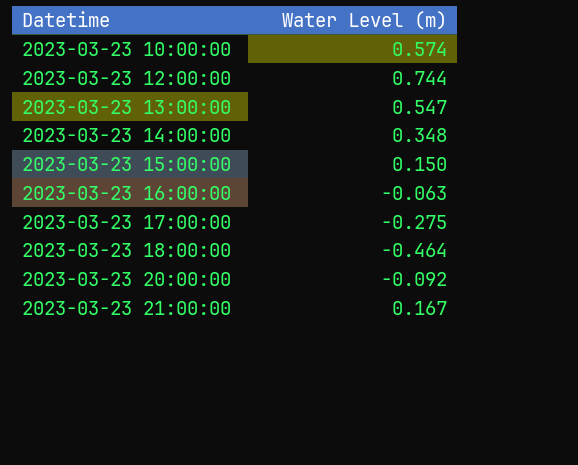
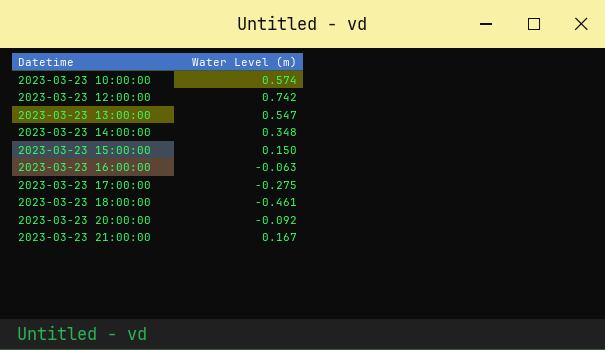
2023-03-23 12:00:00 | Water Level (m): 0.744 -> 0.742
2023-03-23 18:00:00 | Water Level (m): -0.464 -> -0.461

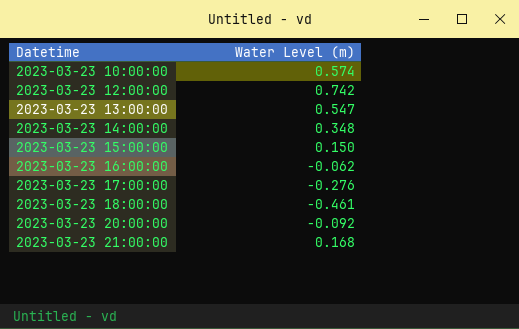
2023-03-23 16:00:00 | Water Level (m): -0.063 -> -0.062
2023-03-23 17:00:00 | Water Level (m): -0.275 -> -0.276
2023-03-23 21:00:00 | Water Level (m): 0.167 -> 0.168

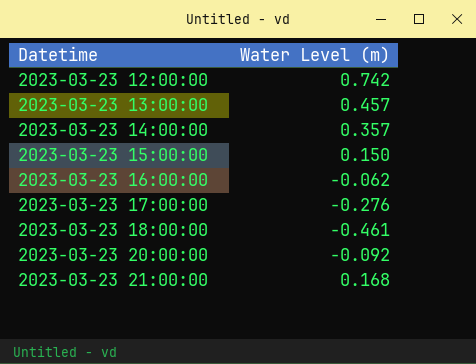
row 2023-03-23 10:00:00: 0.574 -> none
2023-03-23 13:00:00 | Water Level (m): 0.547 -> 0.457
2023-03-23 14:00:00 | Water Level (m): 0.348 -> 0.357

